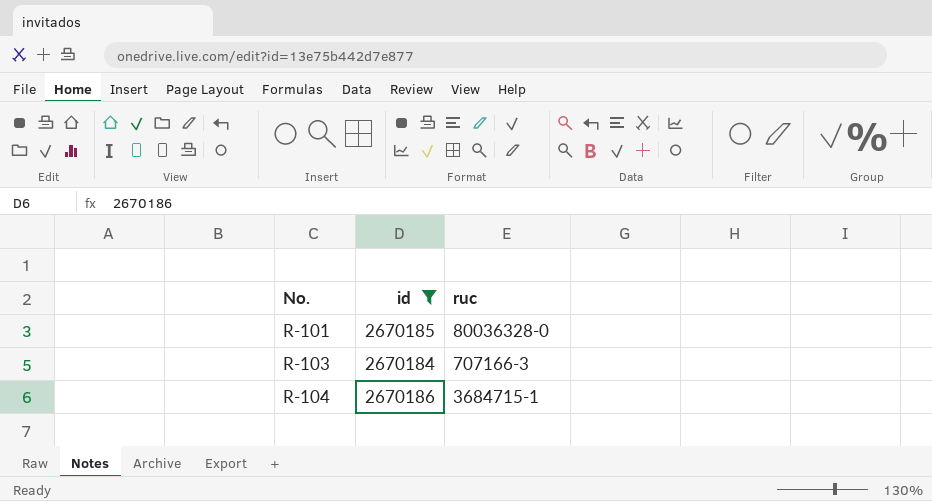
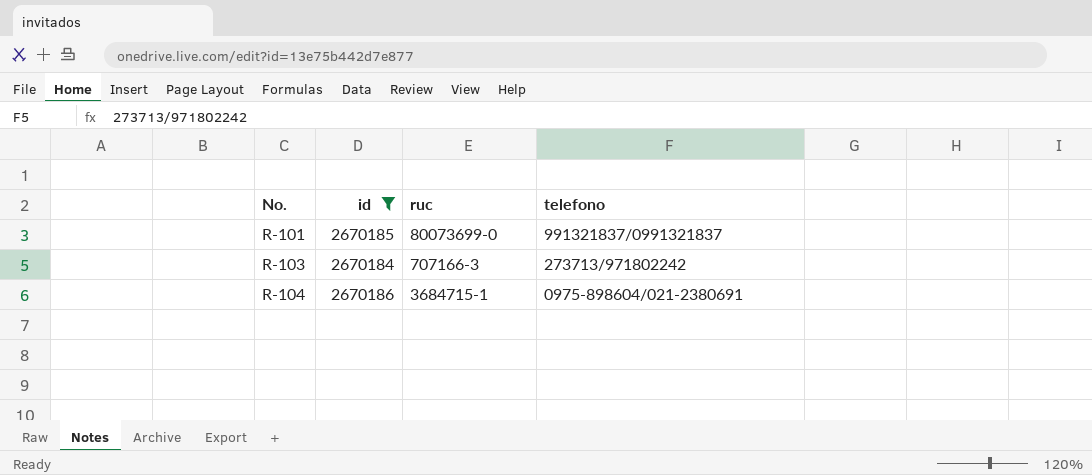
column telefono | position: none -> 4
R-101 | ruc: 80036328-0 -> 80073699-0

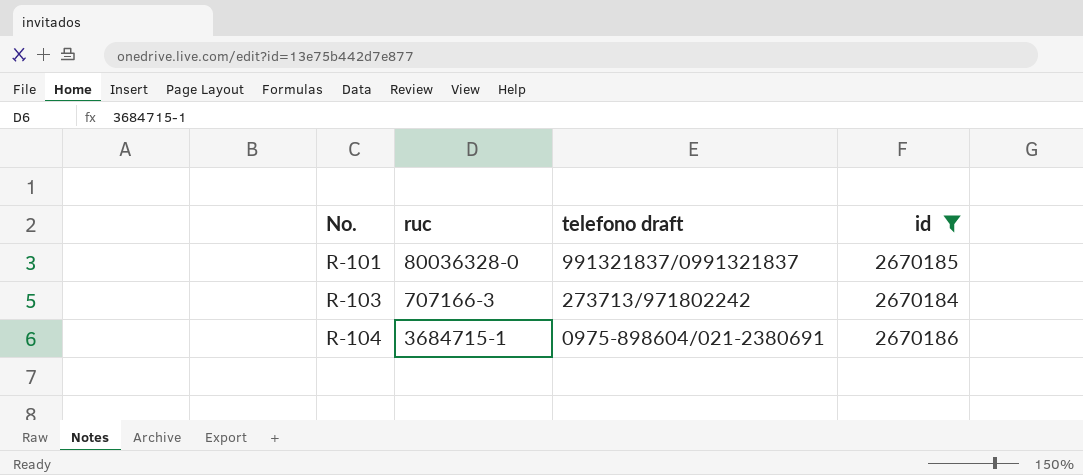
column name: telefono -> telefono draft
column id | position: 2 -> 4
R-101 | ruc: 80073699-0 -> 80036328-0

